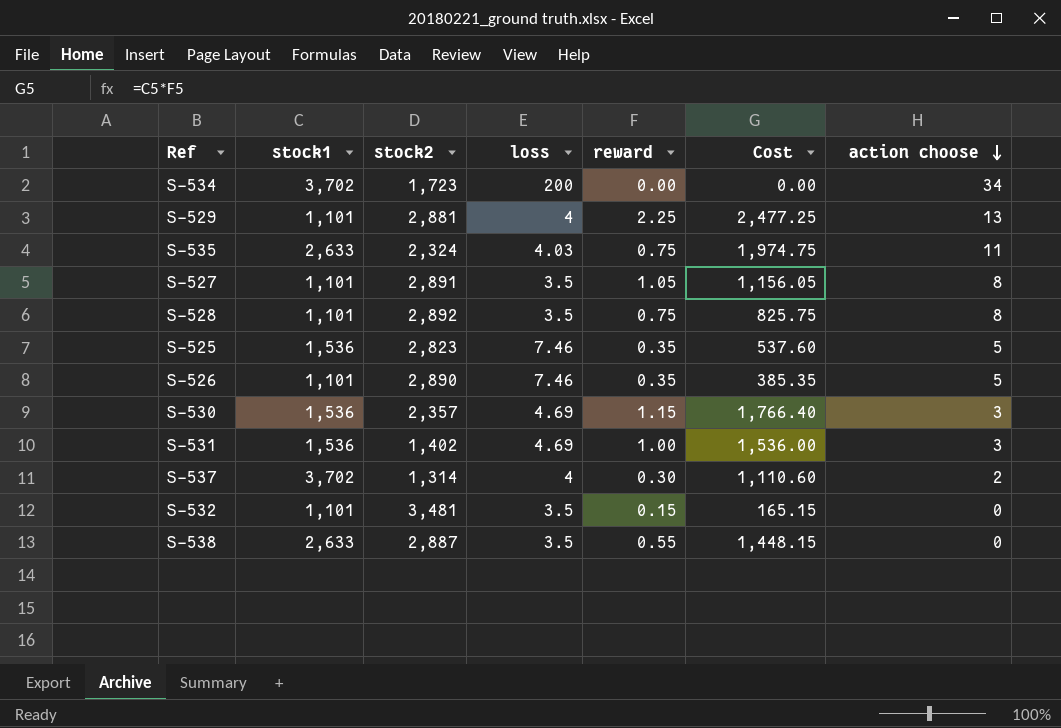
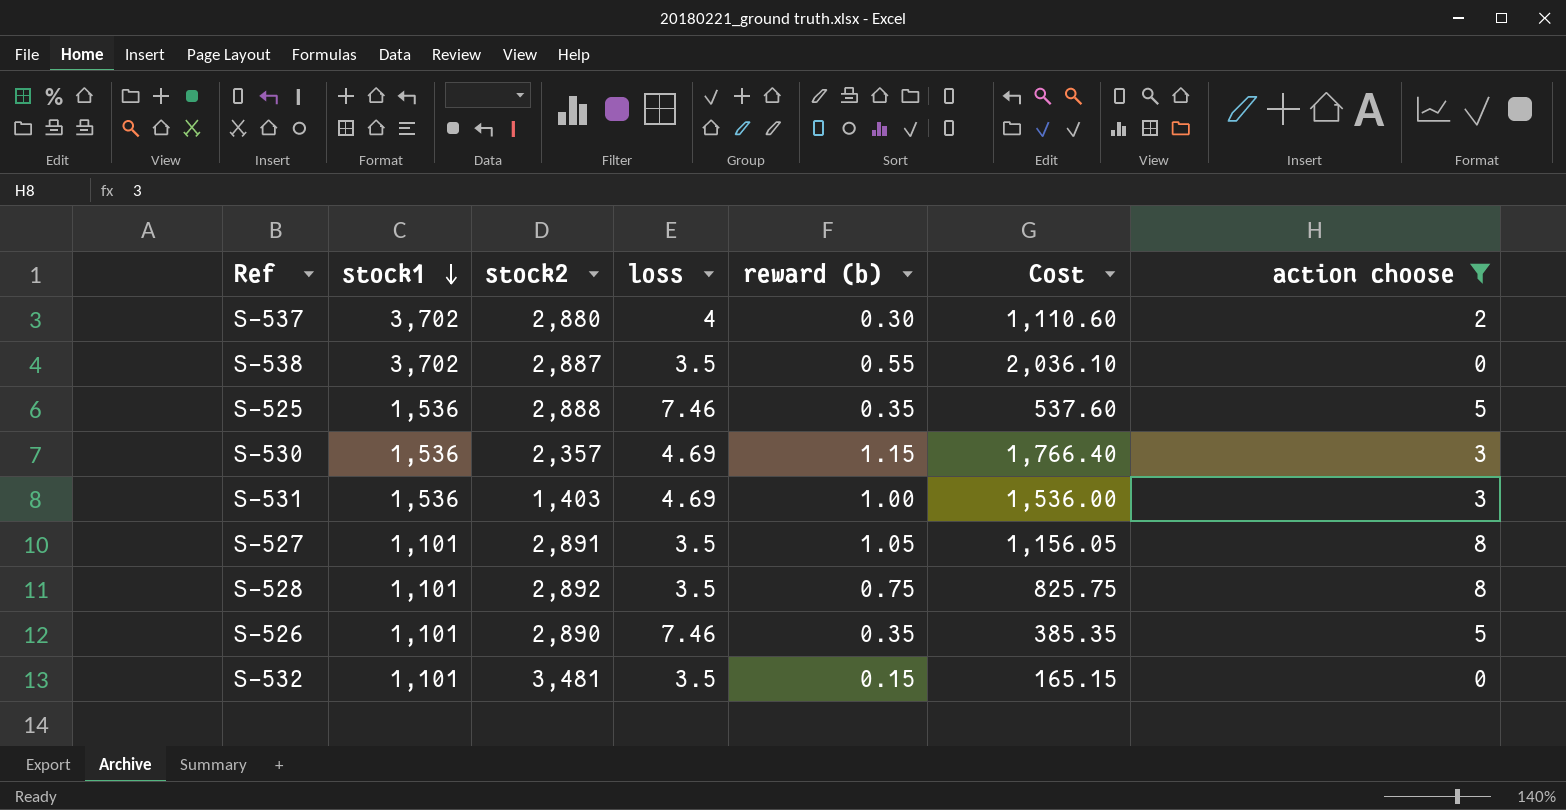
filter: none -> action choose <= 8
row order: action choose descending -> stock1 descending
column name: reward -> reward (b)
S-537 | stock2: 1,314 -> 2,880
S-538 | stock1: 2,633 -> 3,702
S-538 | Cost: 1,448.15 -> 2,036.10
S-525 | stock2: 2,823 -> 2,888
S-531 | stock2: 1,402 -> 1,403

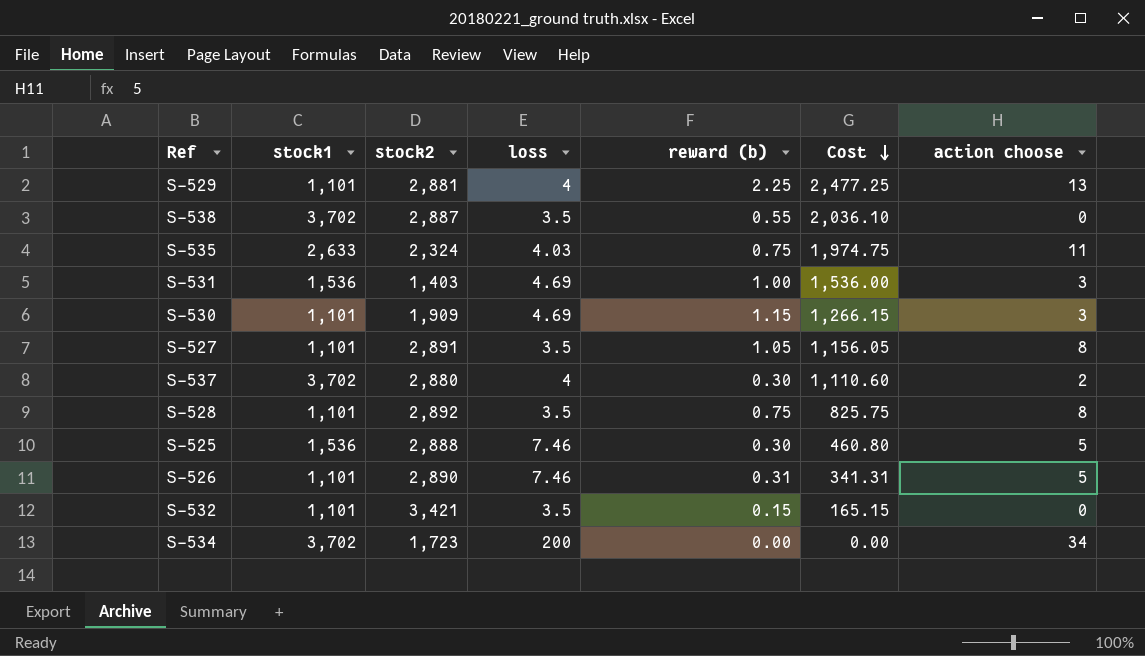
filter: action choose <= 8 -> none
row order: stock1 descending -> Cost descending
S-530 | stock1: 1,536 -> 1,101
S-530 | stock2: 2,357 -> 1,909
S-530 | Cost: 1,766.40 -> 1,266.15
S-525 | reward (b): 0.35 -> 0.30
S-525 | Cost: 537.60 -> 460.80
S-526 | reward (b): 0.35 -> 0.31
S-526 | Cost: 385.35 -> 341.31
S-532 | stock2: 3,481 -> 3,421

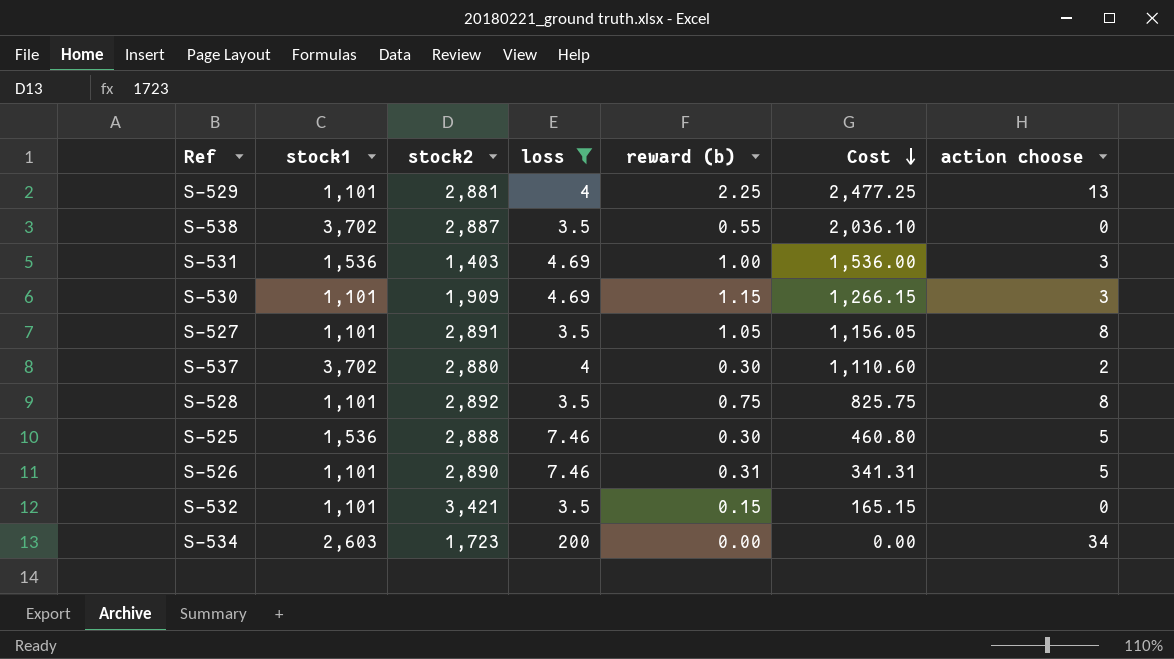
filter: none -> loss != 4.03
S-534 | stock1: 3,702 -> 2,603

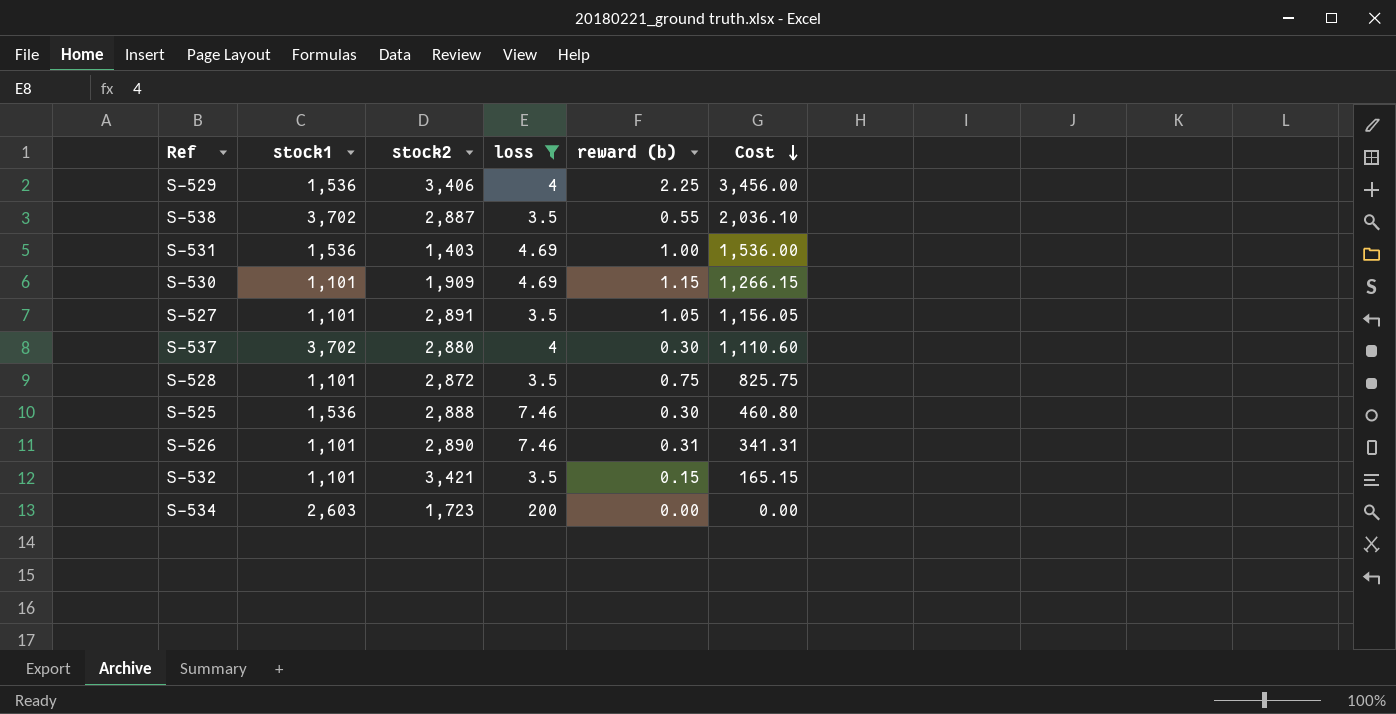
column action choose | position: 7 -> none
S-529 | stock1: 1,101 -> 1,536
S-529 | stock2: 2,881 -> 3,406
S-529 | Cost: 2,477.25 -> 3,456.00
S-528 | stock2: 2,892 -> 2,872

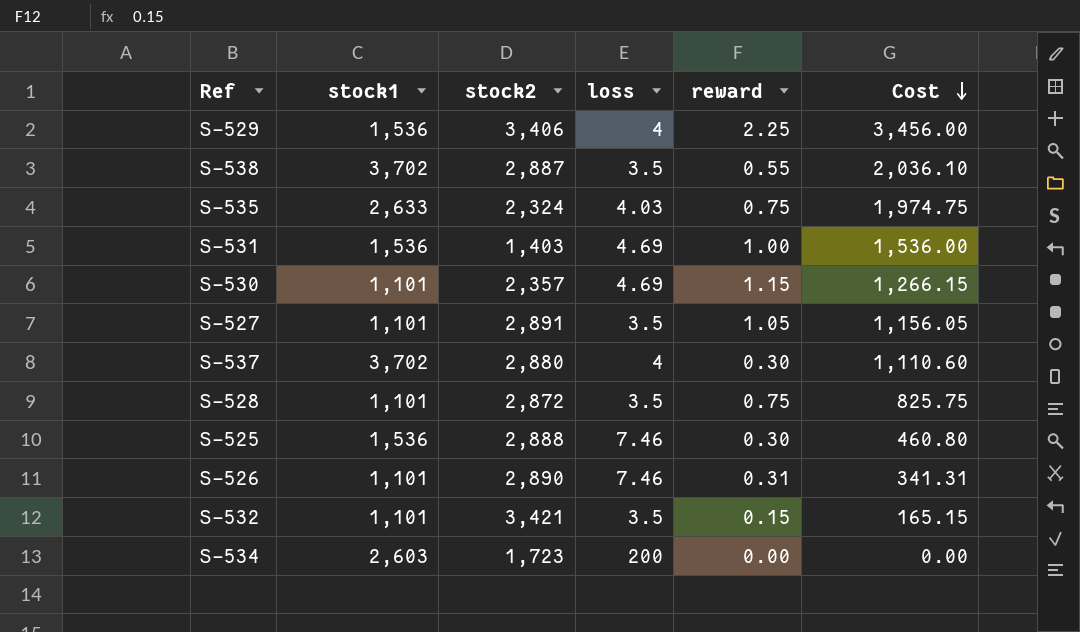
filter: loss != 4.03 -> none
column name: reward (b) -> reward
S-530 | stock2: 1,909 -> 2,357

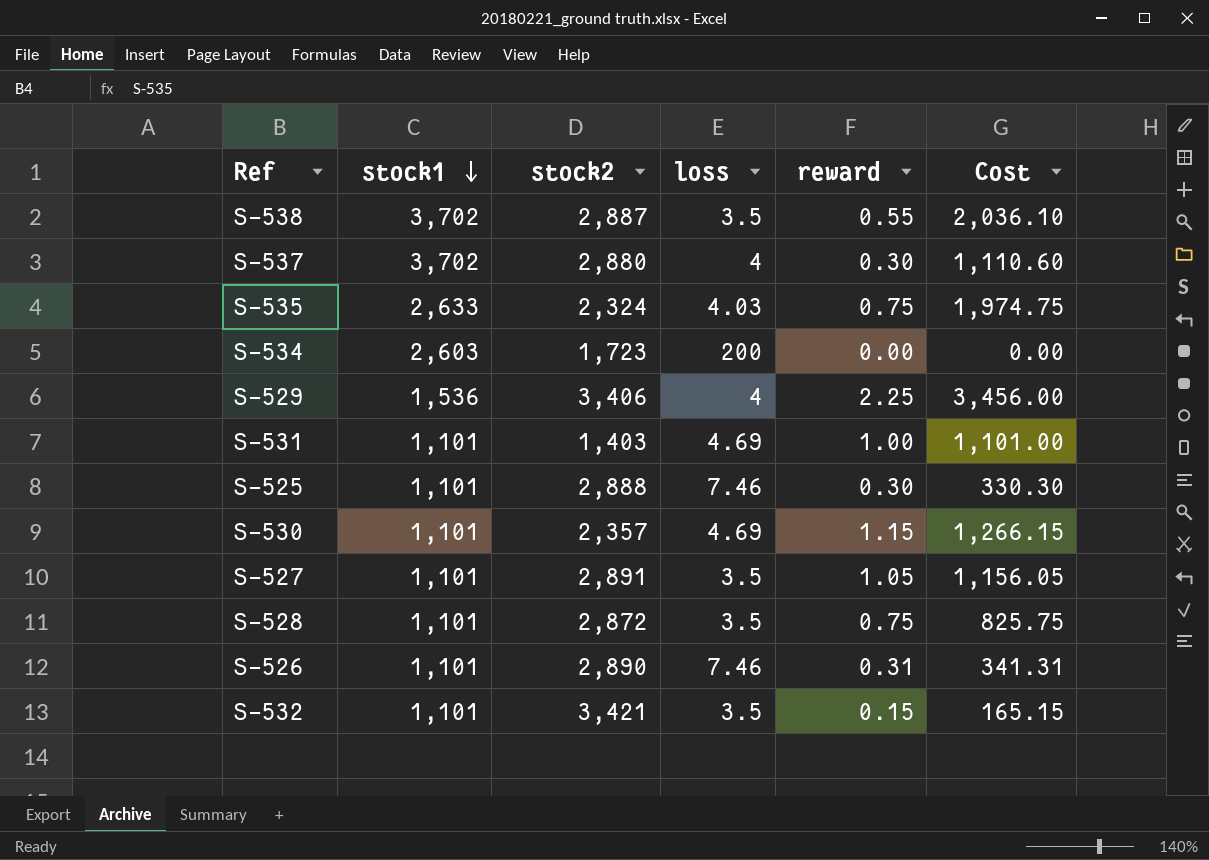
row order: Cost descending -> stock1 descending
S-531 | stock1: 1,536 -> 1,101
S-531 | Cost: 1,536.00 -> 1,101.00
S-525 | stock1: 1,536 -> 1,101
S-525 | Cost: 460.80 -> 330.30

